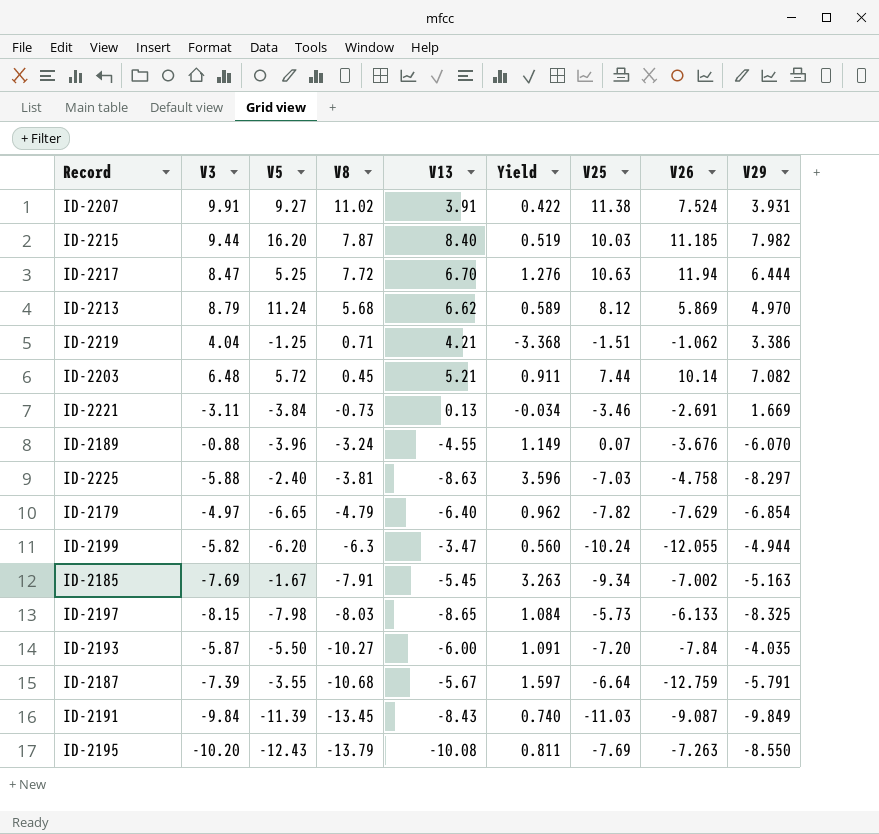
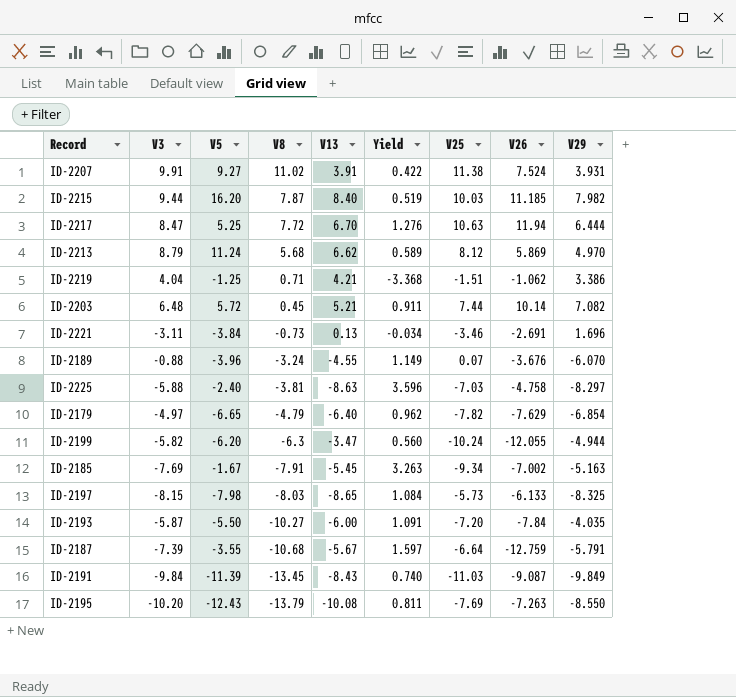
ID-2221 | V29: 1.669 -> 1.696

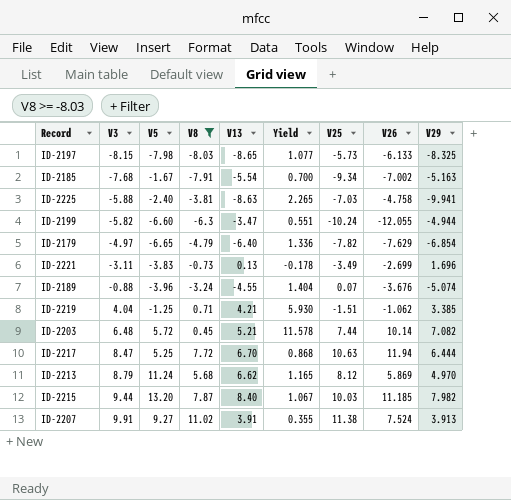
filter: none -> V8 >= -8.03
row order: V8 descending -> V3 ascending
column Yield | formula: [V13] / [V5] -> [V13] / [V8]
ID-2185 | V3: -7.69 -> -7.68
ID-2185 | V13: -5.45 -> -5.54
ID-2225 | V29: -8.297 -> -9.941
ID-2199 | V5: -6.20 -> -6.60
ID-2221 | V5: -3.84 -> -3.83
ID-2221 | V25: -3.46 -> -3.49
ID-2221 | V26: -2.691 -> -2.699
ID-2189 | V29: -6.070 -> -5.074
ID-2219 | V29: 3.386 -> 3.385
ID-2215 | V5: 16.20 -> 13.20
ID-2207 | V29: 3.931 -> 3.913

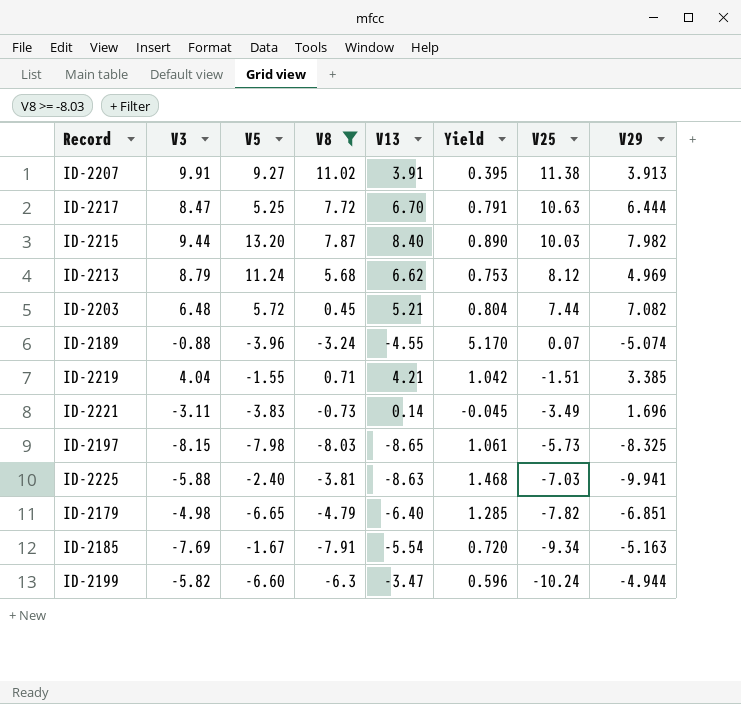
row order: V3 ascending -> V25 descending
column V26 | position: 8 -> none
column Yield | formula: [V13] / [V8] -> [V13] / [V3]
ID-2213 | V29: 4.970 -> 4.969
ID-2219 | V5: -1.25 -> -1.55
ID-2221 | V13: 0.13 -> 0.14
ID-2179 | V3: -4.97 -> -4.98
ID-2179 | V29: -6.854 -> -6.851
ID-2185 | V3: -7.68 -> -7.69

